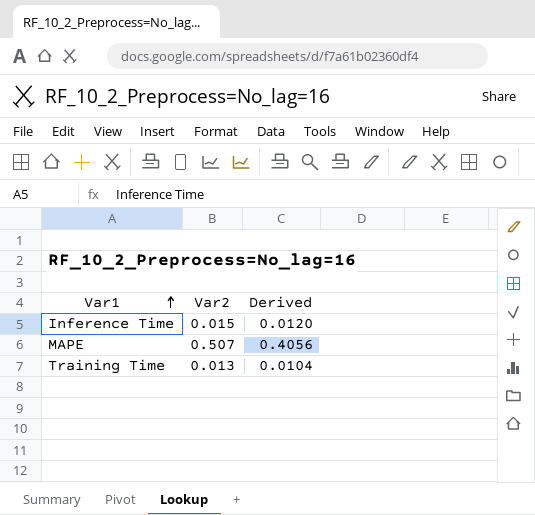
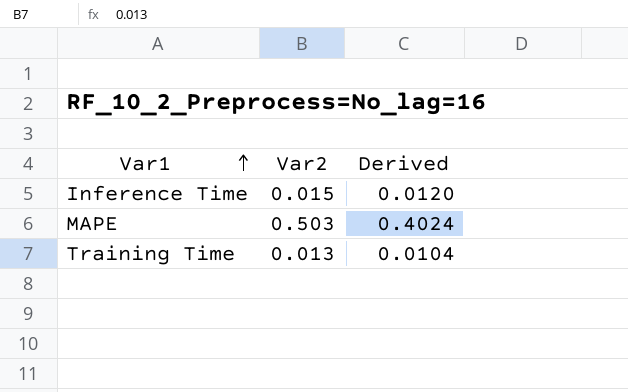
MAPE | Var2: 0.507 -> 0.503
MAPE | Derived: 0.4056 -> 0.4024

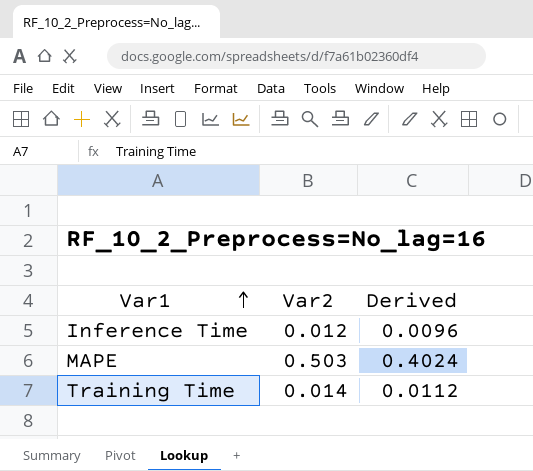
Inference Time | Var2: 0.015 -> 0.012
Inference Time | Derived: 0.0120 -> 0.0096
Training Time | Var2: 0.013 -> 0.014
Training Time | Derived: 0.0104 -> 0.0112

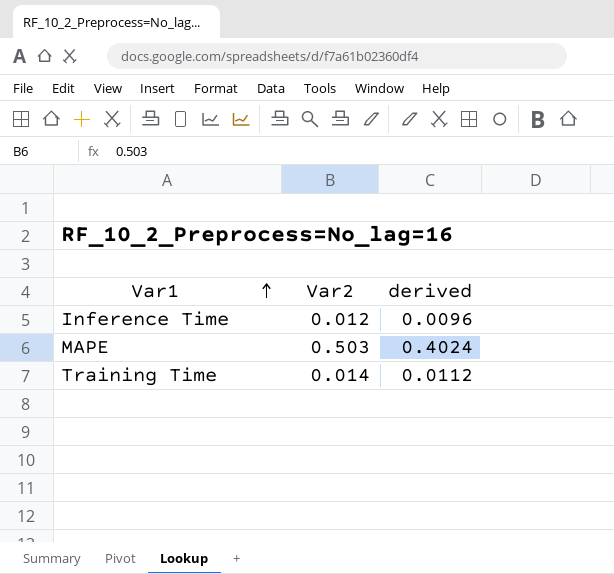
column name: Derived -> derived

